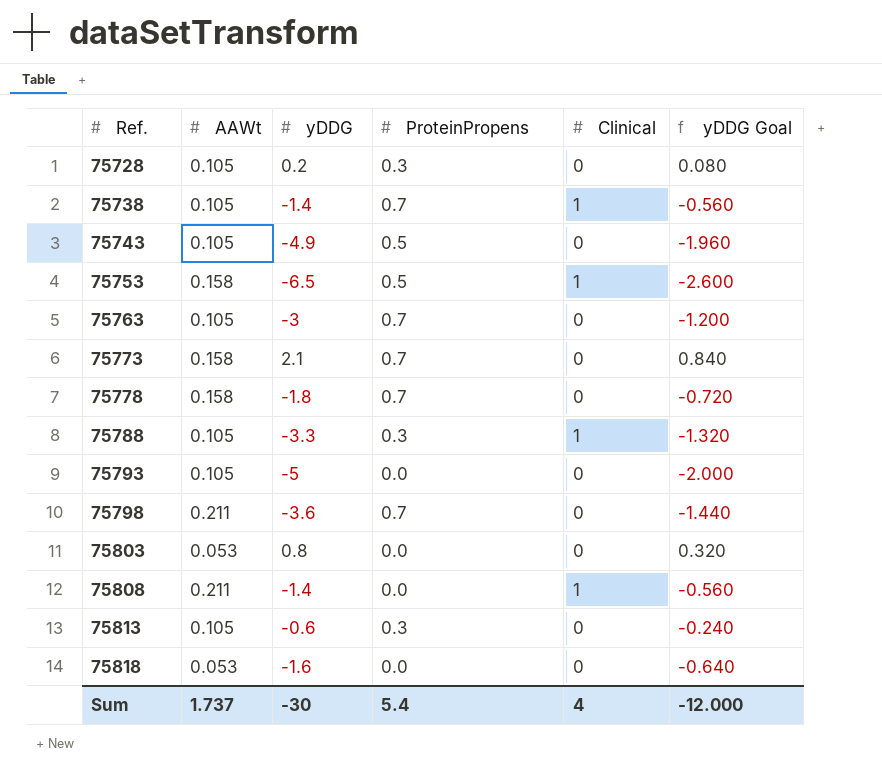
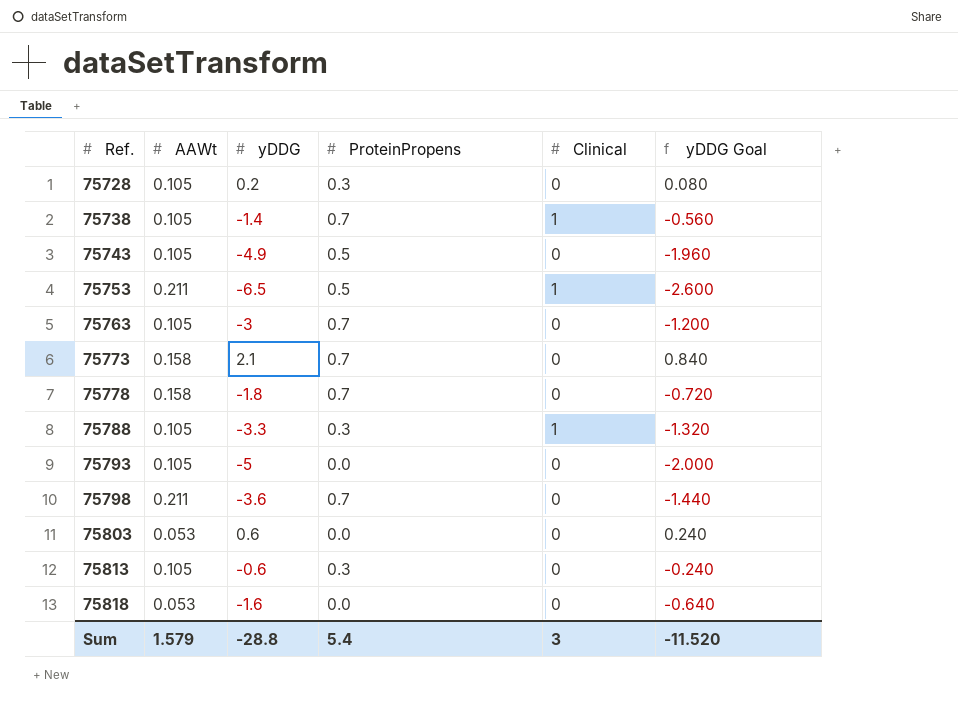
row 75808: 0.211 | -1.4 | 0.0 | 1 | -0.560 -> none
75753 | AAWt: 0.158 -> 0.211
75803 | yDDG: 0.8 -> 0.6
75803 | yDDG Goal: 0.320 -> 0.240
Sum | AAWt: 1.737 -> 1.579
Sum | yDDG: -30 -> -28.8
Sum | Clinical: 4 -> 3
Sum | yDDG Goal: -12.000 -> -11.520

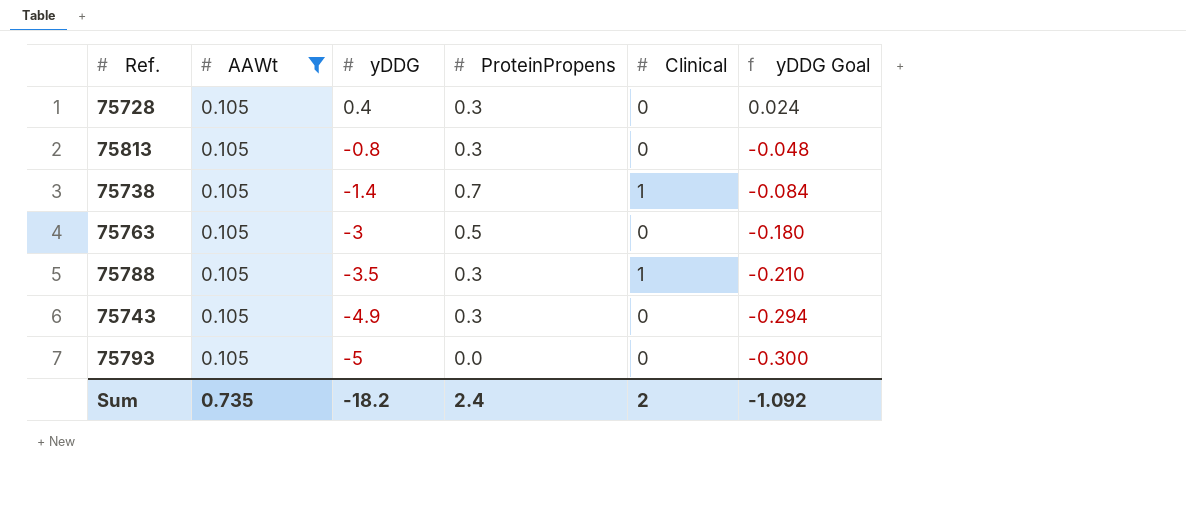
filter: none -> AAWt = 0.105
row order: Ref. ascending -> yDDG descending
column yDDG Goal | formula: [yDDG] * 0.4 -> [yDDG] * 0.06
75728 | yDDG: 0.2 -> 0.4
75813 | yDDG: -0.6 -> -0.8
75763 | ProteinPropens: 0.7 -> 0.5
75788 | yDDG: -3.3 -> -3.5
75743 | ProteinPropens: 0.5 -> 0.3
Sum | AAWt: 1.579 -> 0.735
Sum | yDDG: -28.8 -> -18.2
Sum | ProteinPropens: 5.4 -> 2.4
Sum | Clinical: 3 -> 2
Sum | yDDG Goal: -11.520 -> -1.092

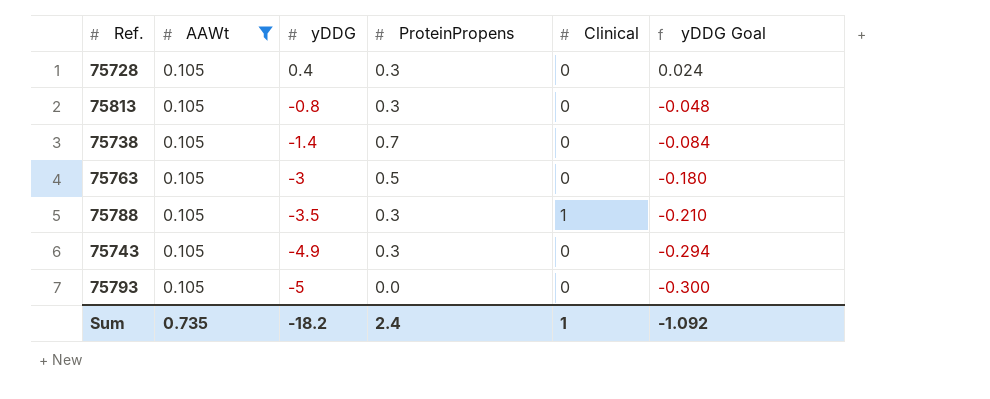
75738 | Clinical: 1 -> 0
Sum | Clinical: 2 -> 1

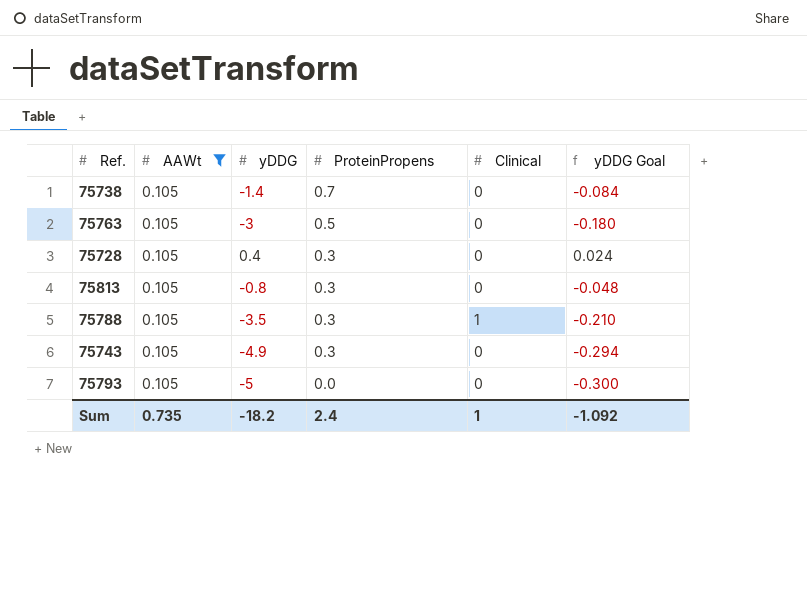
row order: yDDG descending -> ProteinPropens descending

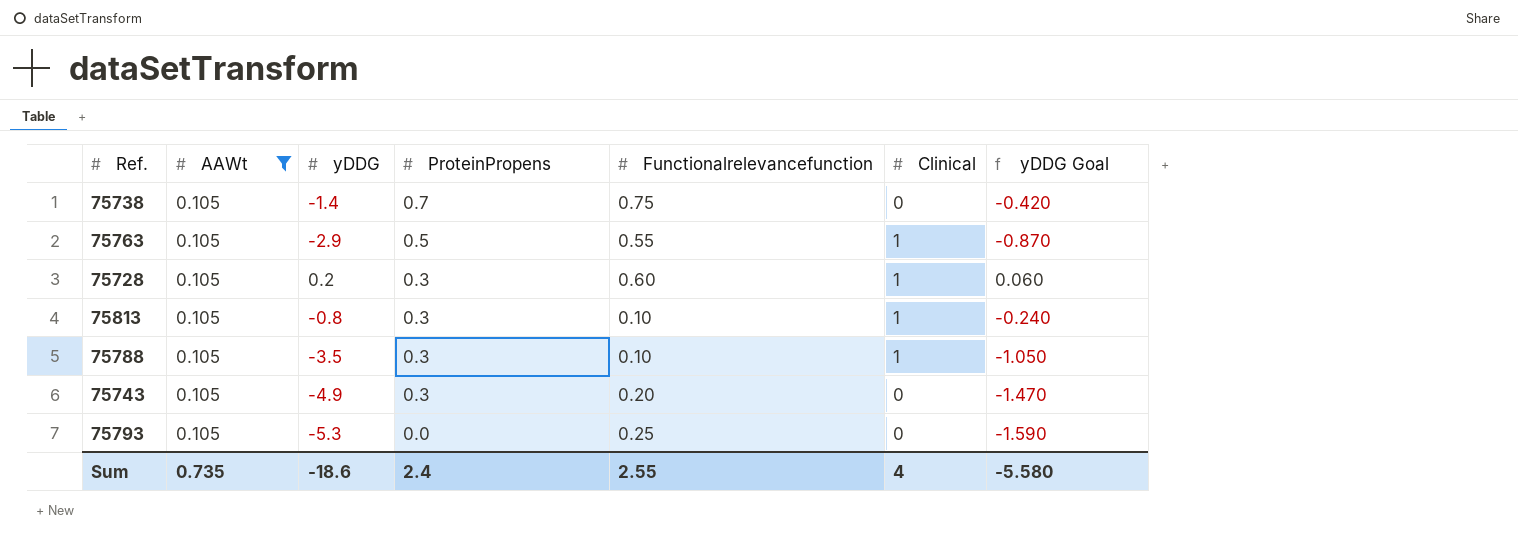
column Functionalrelevancefunction | position: none -> 5
column yDDG Goal | formula: [yDDG] * 0.06 -> [yDDG] * 0.3
75763 | yDDG: -3 -> -2.9
75763 | Clinical: 0 -> 1
75728 | yDDG: 0.4 -> 0.2
75728 | Clinical: 0 -> 1
75813 | Clinical: 0 -> 1
75793 | yDDG: -5 -> -5.3
Sum | yDDG: -18.2 -> -18.6
Sum | Clinical: 1 -> 4
Sum | yDDG Goal: -1.092 -> -5.580

